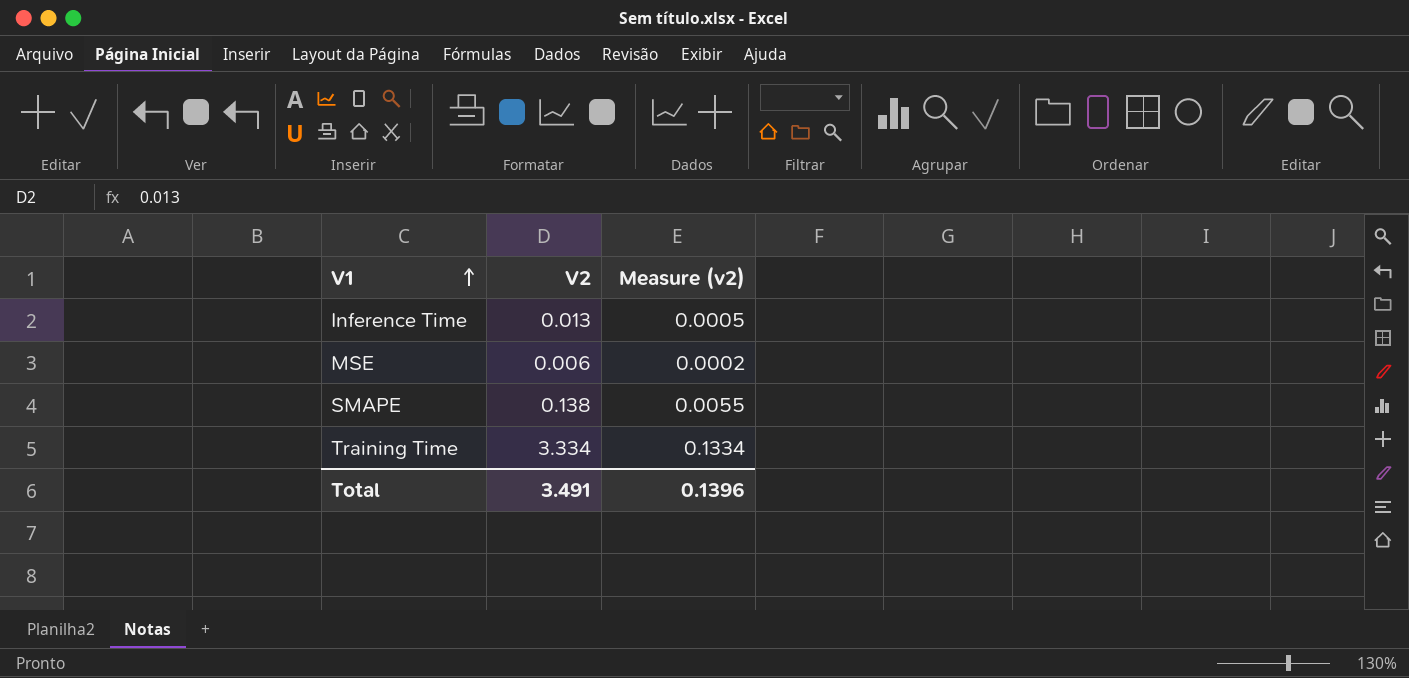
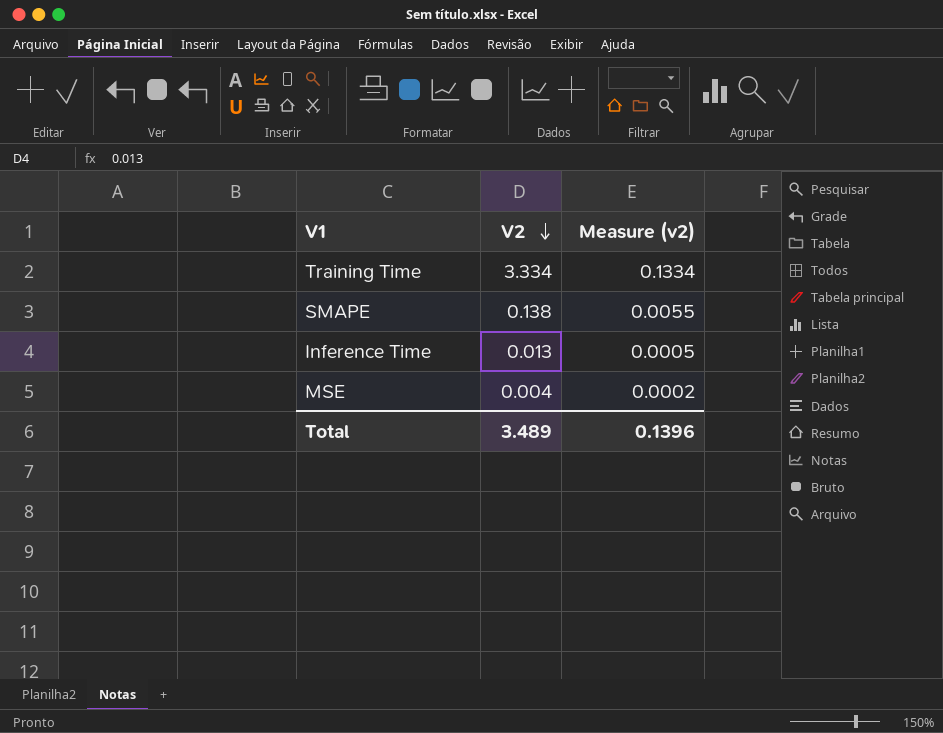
row order: V1 ascending -> V2 descending
MSE | V2: 0.006 -> 0.004
Total | V2: 3.491 -> 3.489

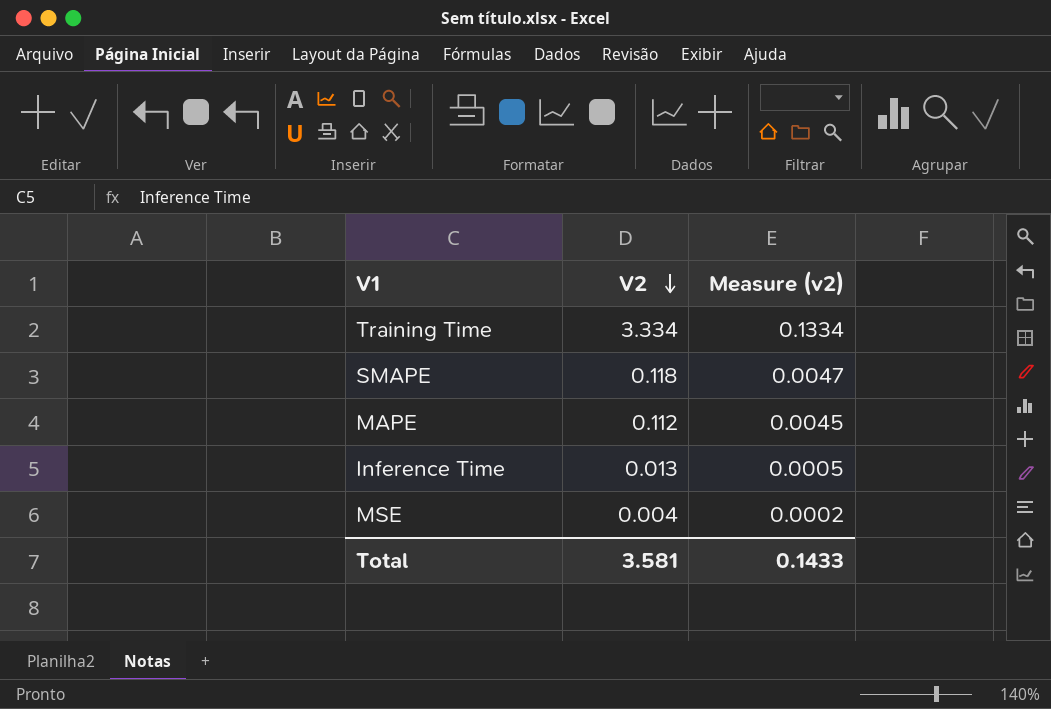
SMAPE | V2: 0.138 -> 0.118
SMAPE | Measure (v2): 0.0055 -> 0.0047
row MAPE: none -> 0.112 | 0.0045
Total | V2: 3.489 -> 3.581
Total | Measure (v2): 0.1396 -> 0.1433

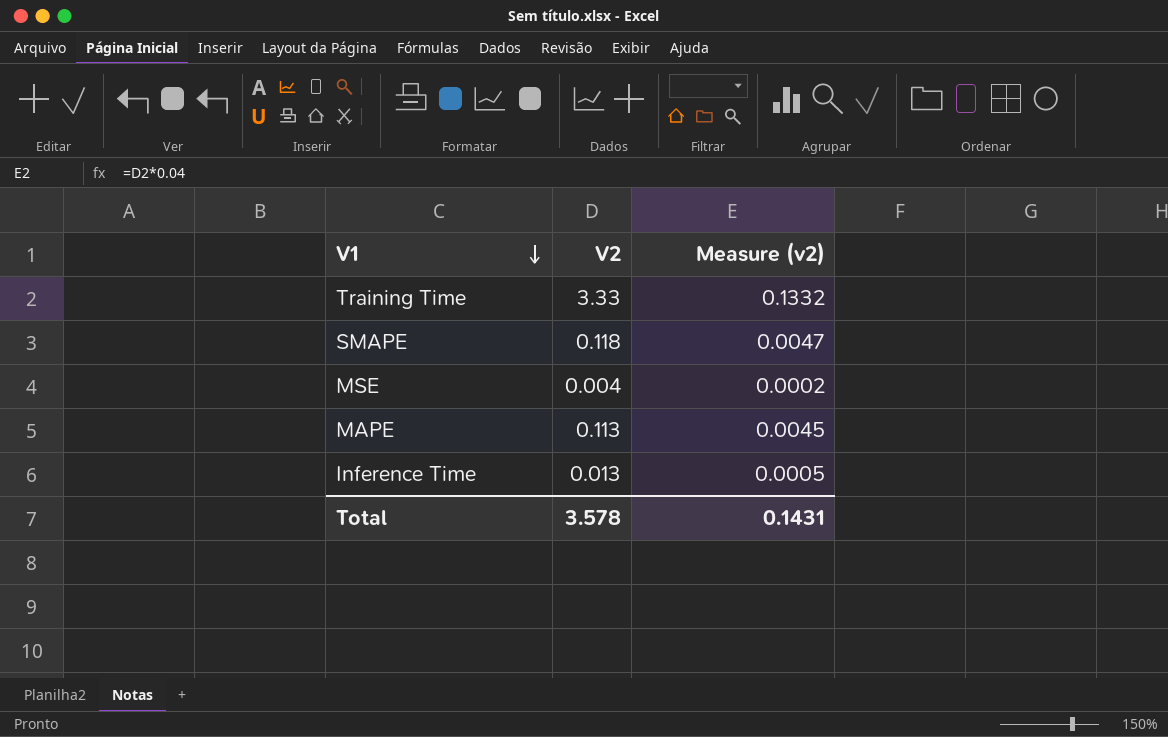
row order: V2 descending -> V1 descending
Training Time | V2: 3.334 -> 3.33
Training Time | Measure (v2): 0.1334 -> 0.1332
MAPE | V2: 0.112 -> 0.113
Total | V2: 3.581 -> 3.578
Total | Measure (v2): 0.1433 -> 0.1431

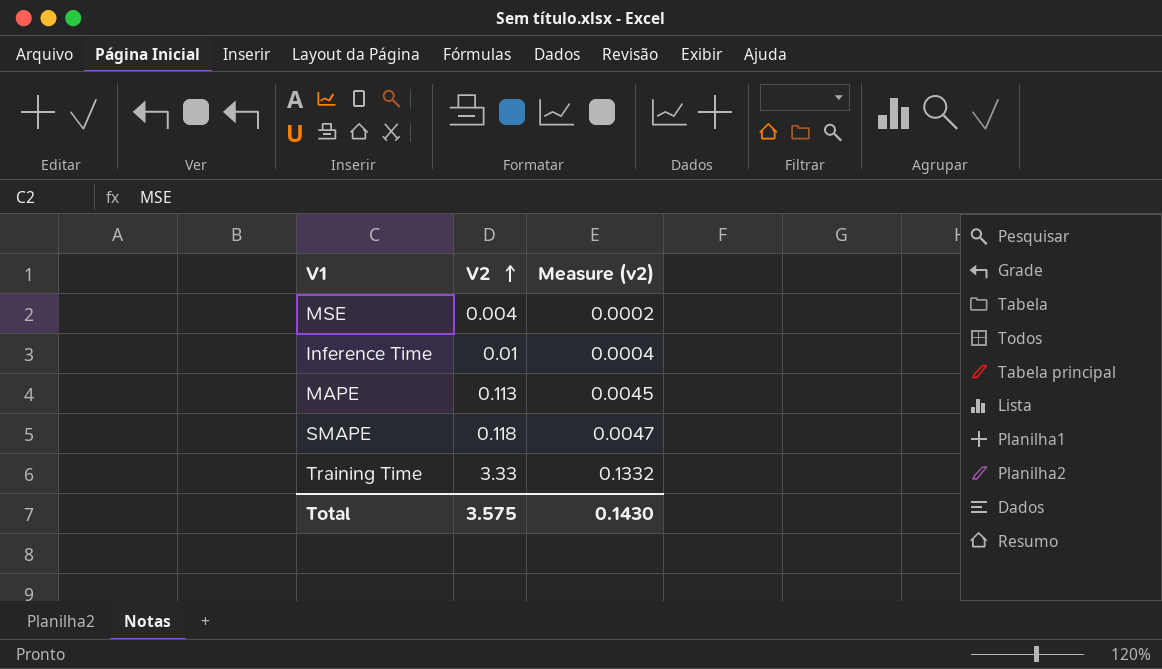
row order: V1 descending -> V2 ascending
Inference Time | V2: 0.013 -> 0.01
Inference Time | Measure (v2): 0.0005 -> 0.0004
Total | V2: 3.578 -> 3.575
Total | Measure (v2): 0.1431 -> 0.1430

